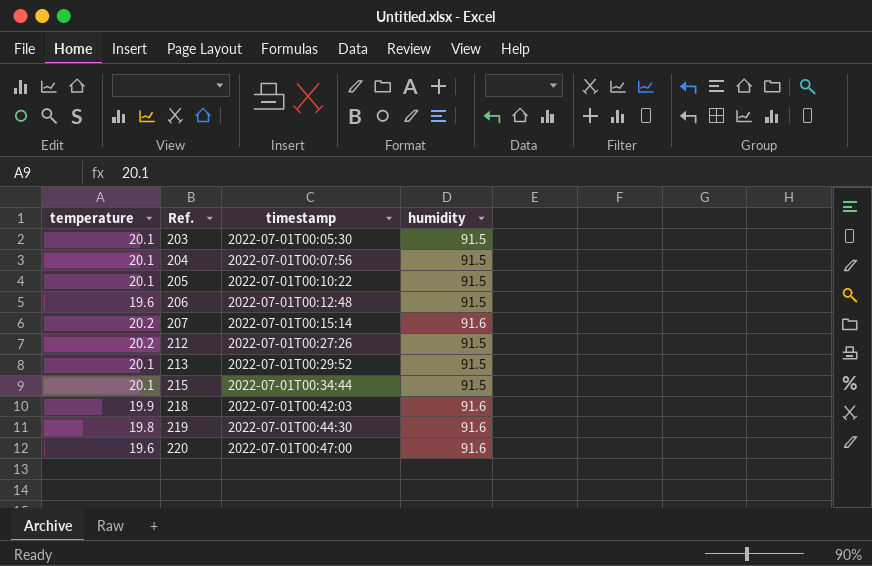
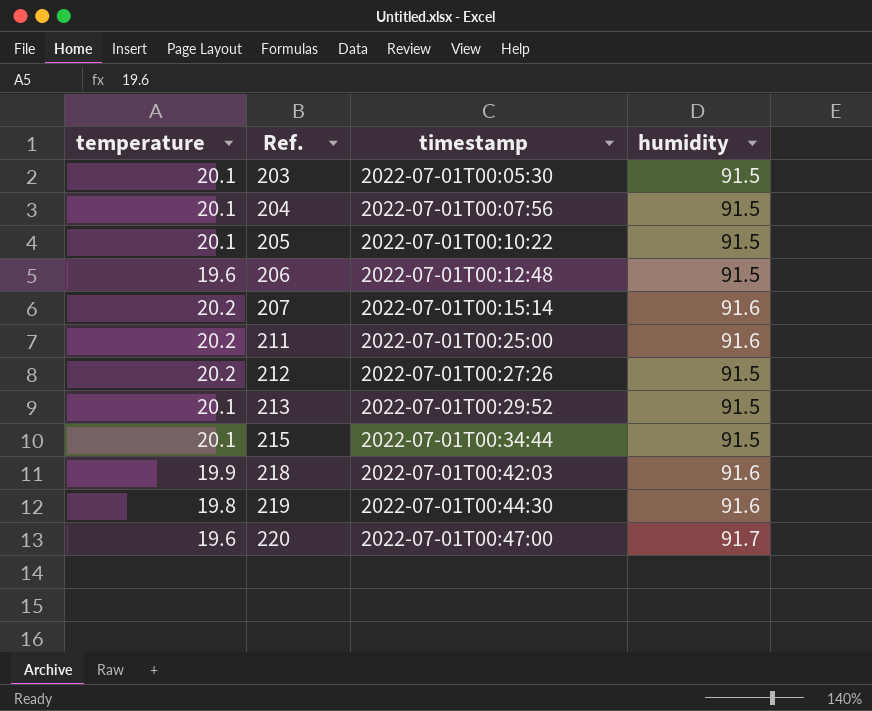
row 211: none -> 20.2 | 2022-07-01T00:25:00 | 91.6
220 | humidity: 91.6 -> 91.7

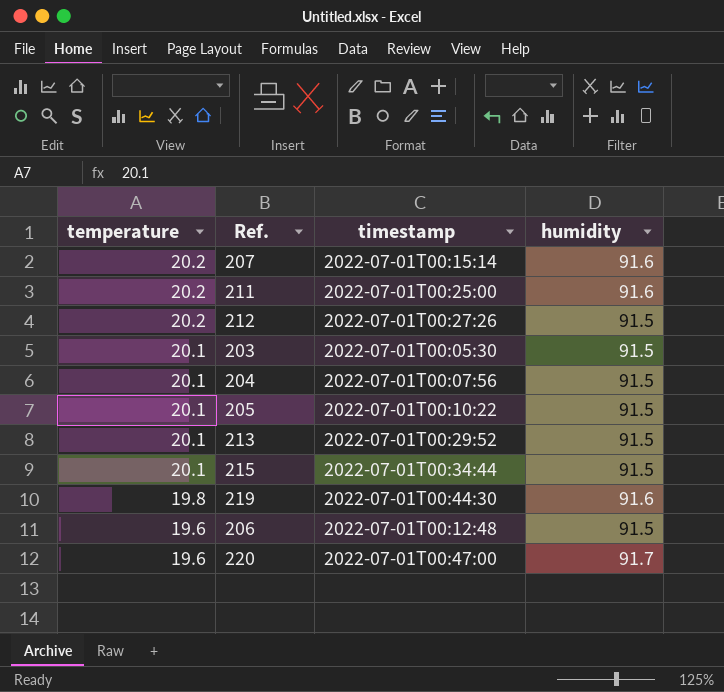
row order: Ref. ascending -> temperature descending
row 218: 19.9 | 2022-07-01T00:42:03 | 91.6 -> none

